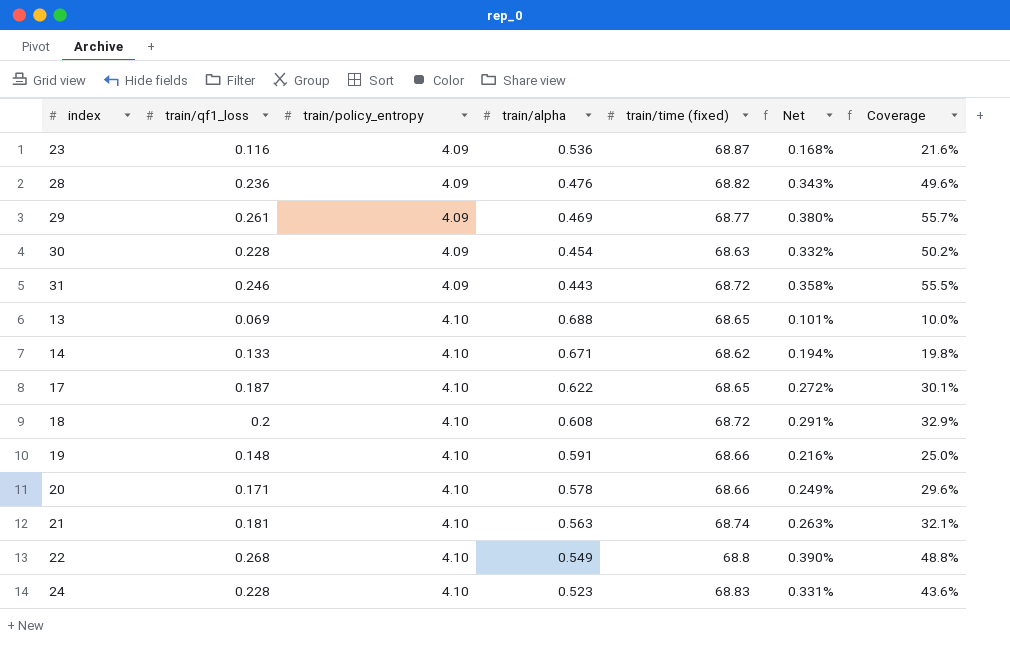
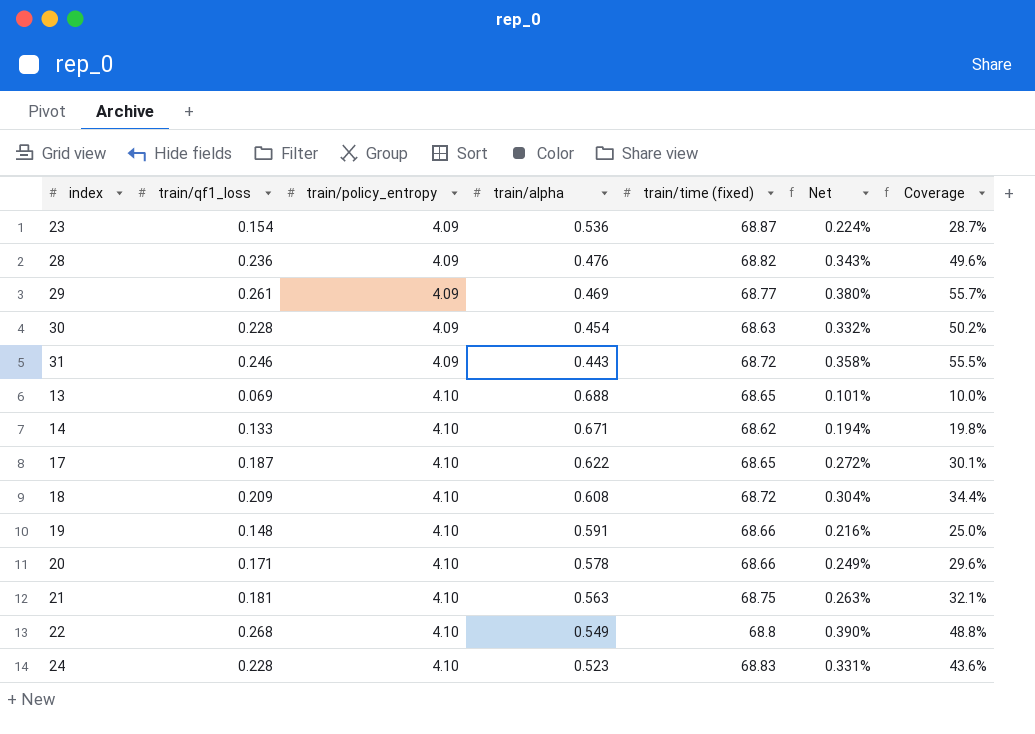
23 | train/qf1_loss: 0.116 -> 0.154
23 | Net: 0.168% -> 0.224%
23 | Coverage: 21.6% -> 28.7%
18 | train/qf1_loss: 0.2 -> 0.209
18 | Net: 0.291% -> 0.304%
18 | Coverage: 32.9% -> 34.4%
21 | train/time (fixed): 68.74 -> 68.75

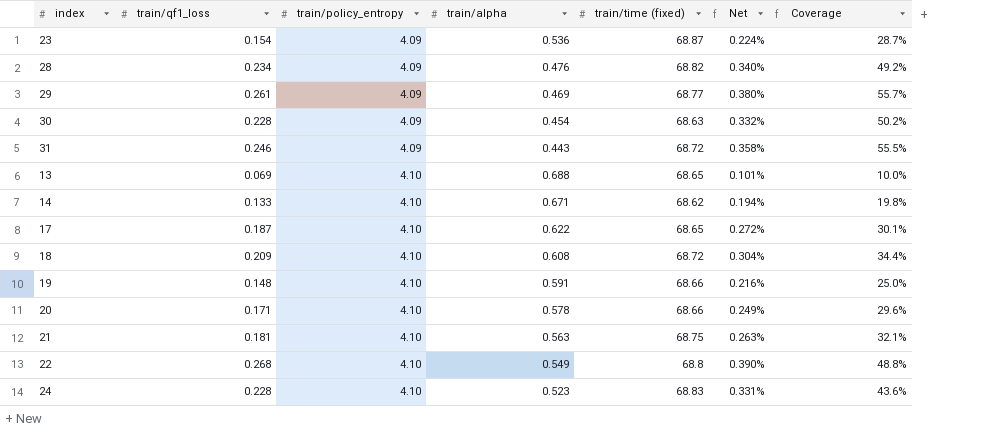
28 | train/qf1_loss: 0.236 -> 0.234
28 | Net: 0.343% -> 0.340%
28 | Coverage: 49.6% -> 49.2%

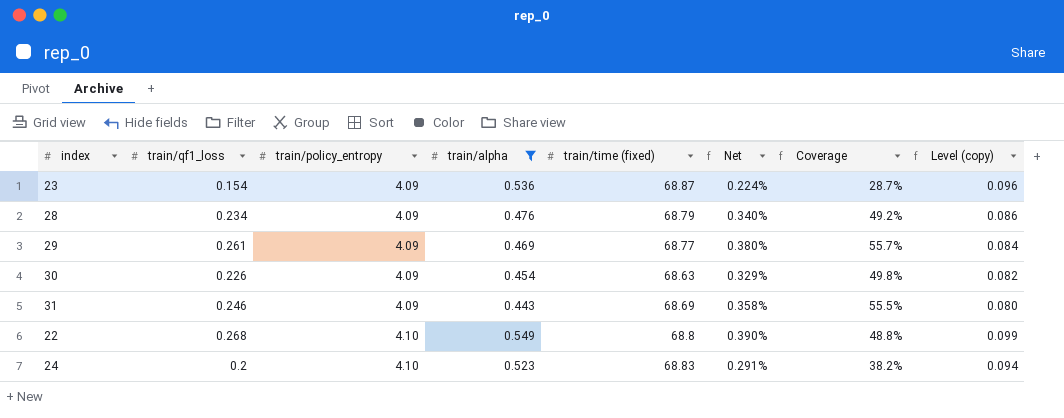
filter: none -> train/alpha <= 0.549
column Level (copy) | formula: none -> [train/alpha] * 0.18
28 | train/time (fixed): 68.82 -> 68.79
30 | train/qf1_loss: 0.228 -> 0.226
30 | Net: 0.332% -> 0.329%
30 | Coverage: 50.2% -> 49.8%
31 | train/time (fixed): 68.72 -> 68.69
24 | train/qf1_loss: 0.228 -> 0.2
24 | Net: 0.331% -> 0.291%
24 | Coverage: 43.6% -> 38.2%

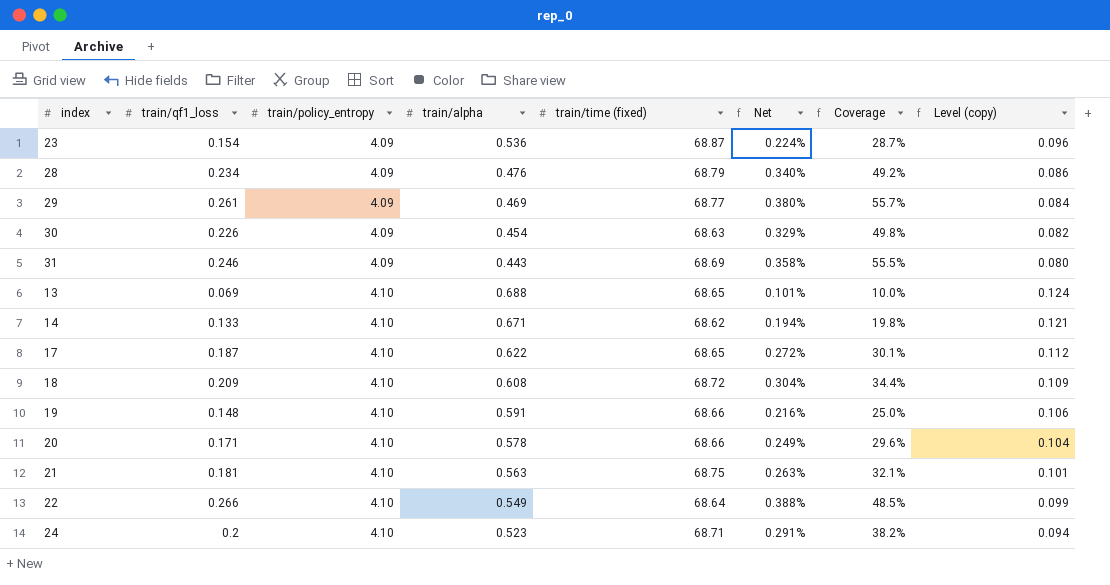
filter: train/alpha <= 0.549 -> none
22 | train/qf1_loss: 0.268 -> 0.266
22 | train/time (fixed): 68.8 -> 68.64
22 | Net: 0.390% -> 0.388%
22 | Coverage: 48.8% -> 48.5%
24 | train/time (fixed): 68.83 -> 68.71

